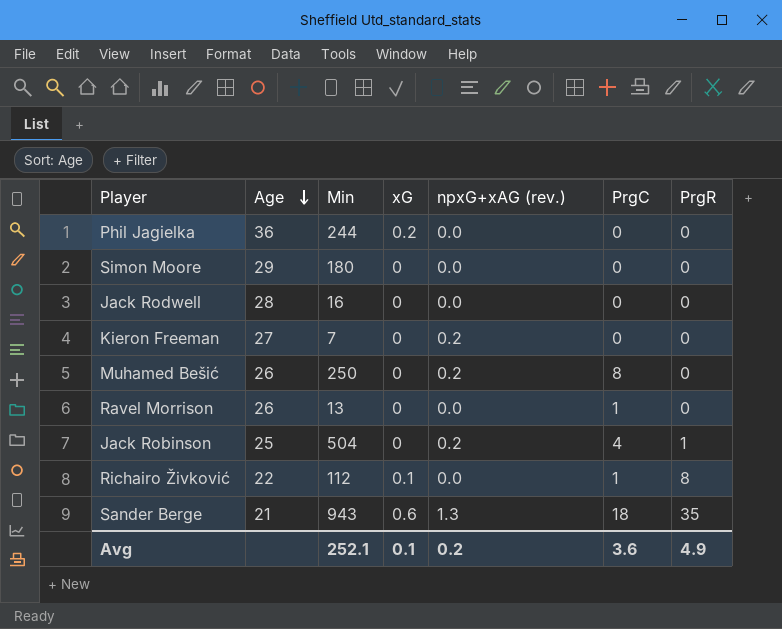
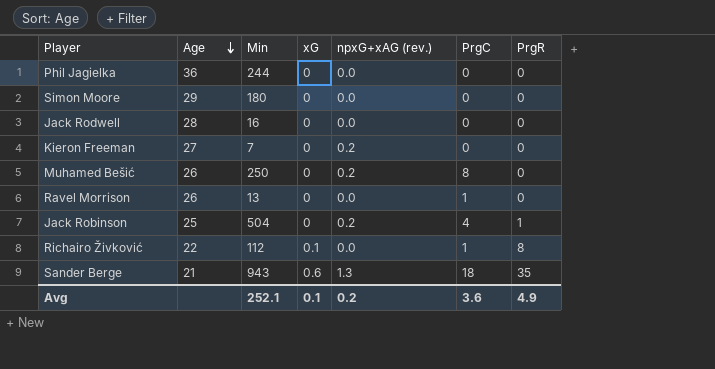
Phil Jagielka | xG: 0.2 -> 0

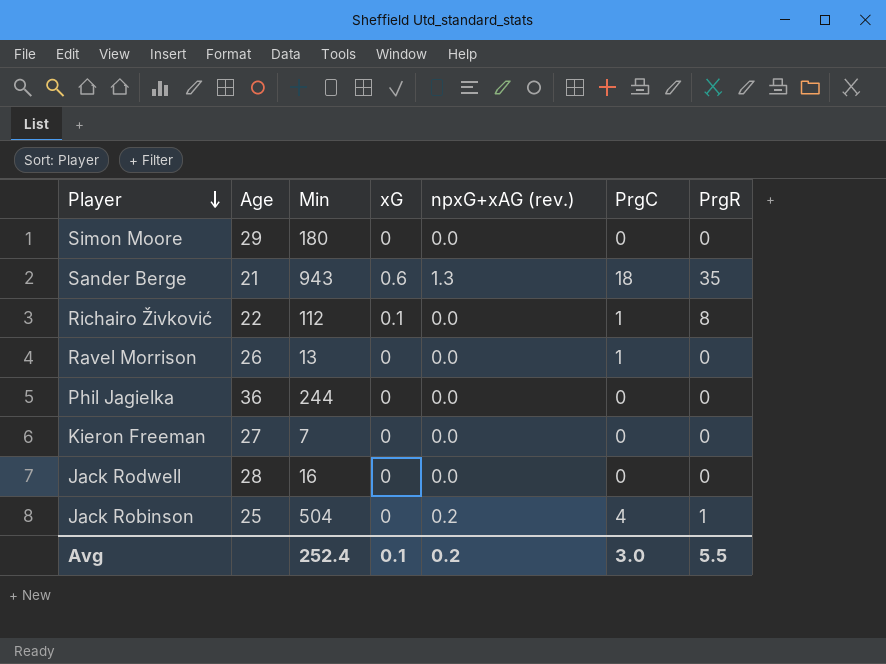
row order: Age descending -> Player descending
row Muhamed Bešić: 26 | 250 | 0 | 0.2 | 8 | 0 -> none
Kieron Freeman | npxG+xAG (rev.): 0.2 -> 0.0
Avg | Min: 252.1 -> 252.4
Avg | PrgC: 3.6 -> 3.0
Avg | PrgR: 4.9 -> 5.5

